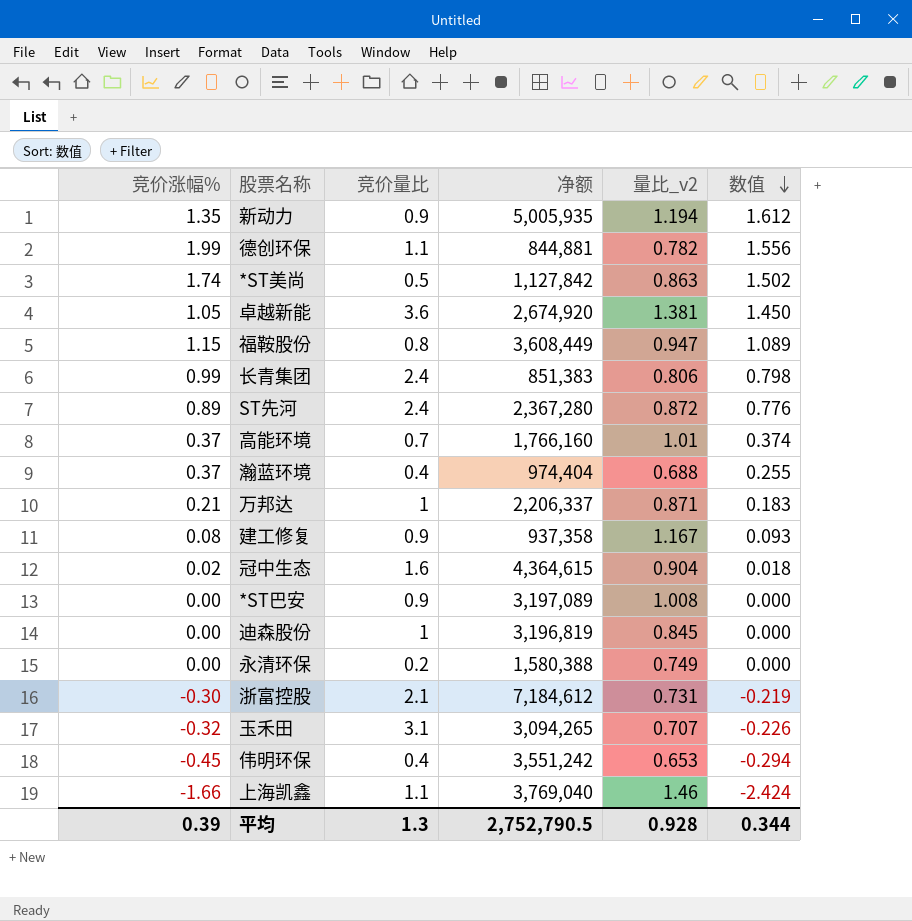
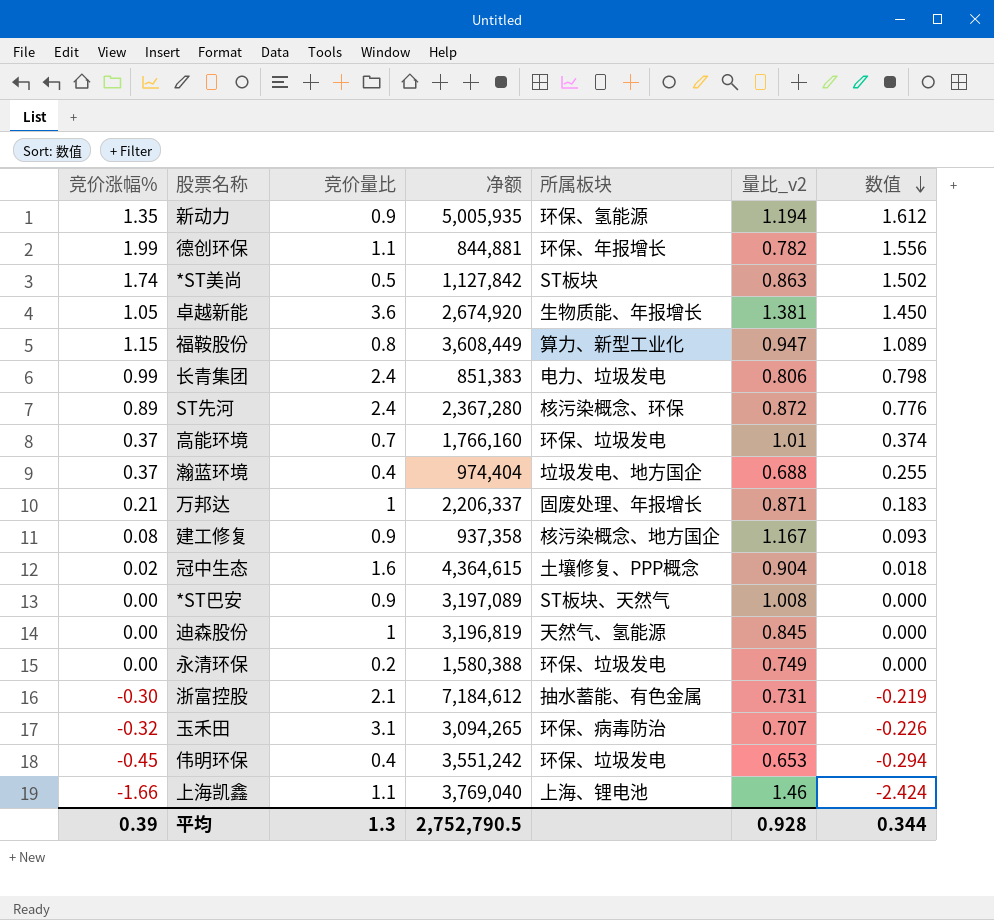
column 所属板块 | position: none -> 5

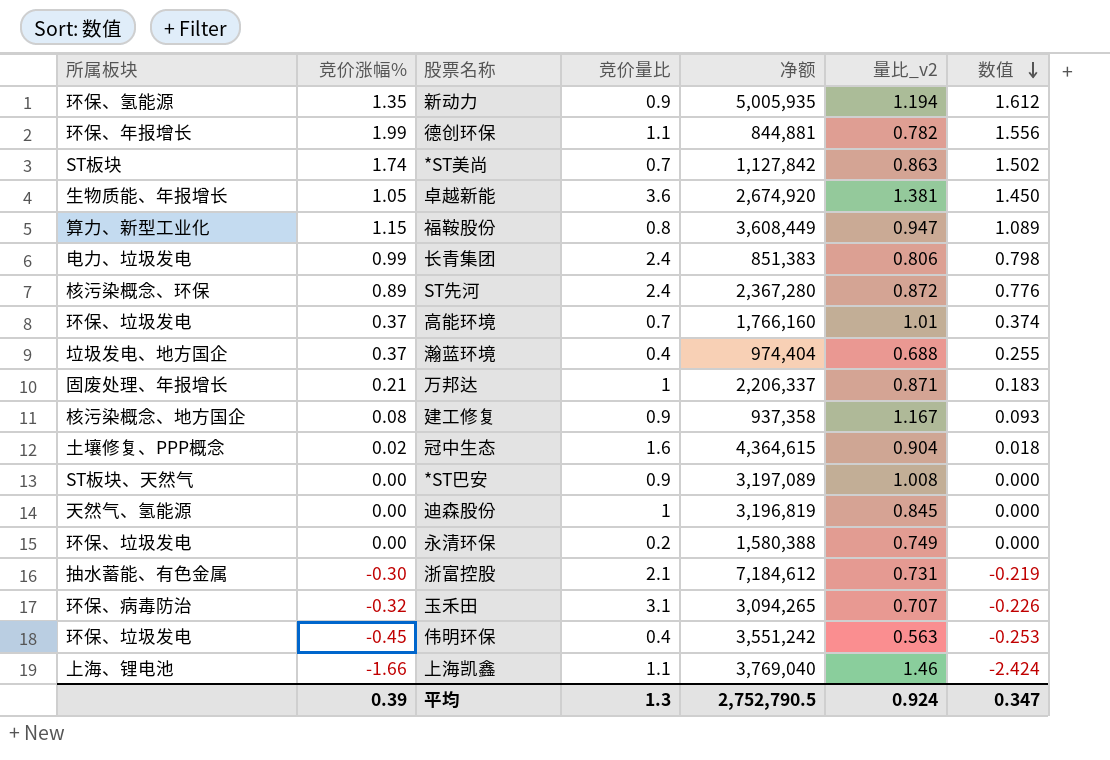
column 所属板块 | position: 5 -> 1
*ST美尚 | 竞价量比: 0.5 -> 0.7
伟明环保 | 量比_v2: 0.653 -> 0.563
伟明环保 | 数值: -0.294 -> -0.253
平均 | 量比_v2: 0.928 -> 0.924
平均 | 数值: 0.344 -> 0.347

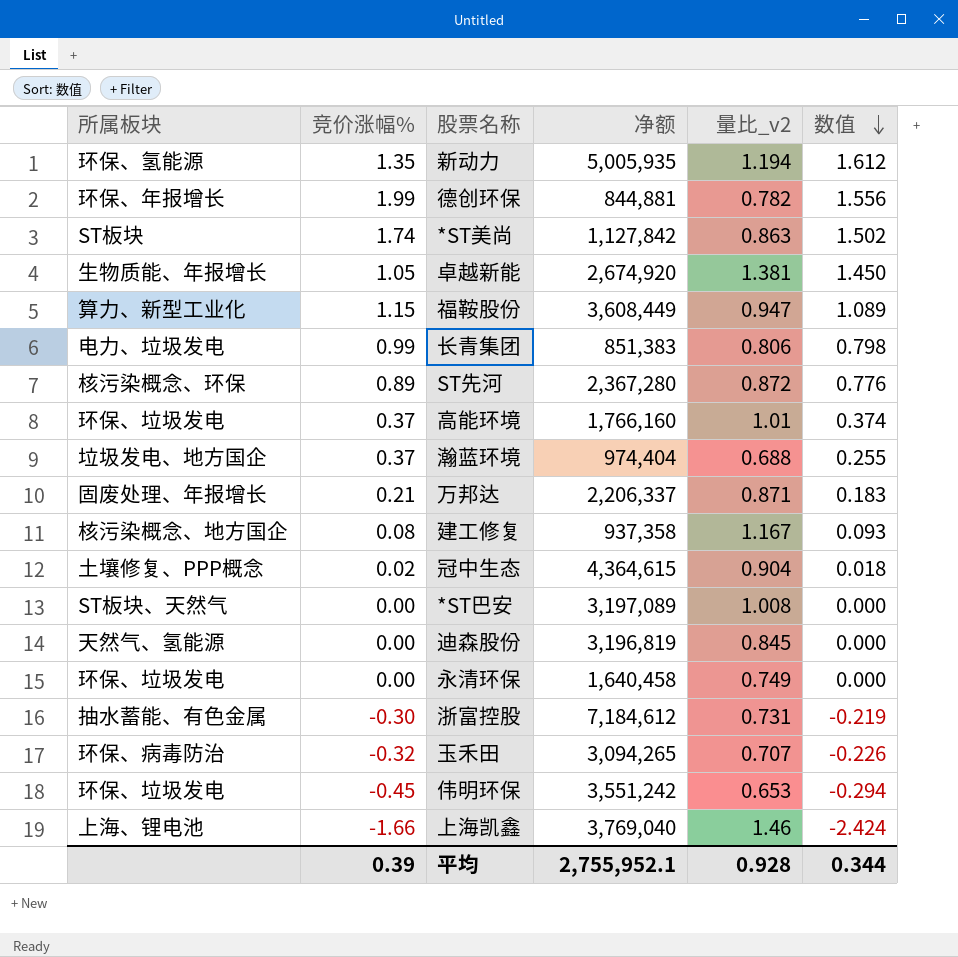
column 竞价量比 | position: 4 -> none
永清环保 | 净额: 1,580,388 -> 1,640,458
伟明环保 | 量比_v2: 0.563 -> 0.653
伟明环保 | 数值: -0.253 -> -0.294
平均 | 净额: 2,752,790.5 -> 2,755,952.1
平均 | 量比_v2: 0.924 -> 0.928
平均 | 数值: 0.347 -> 0.344

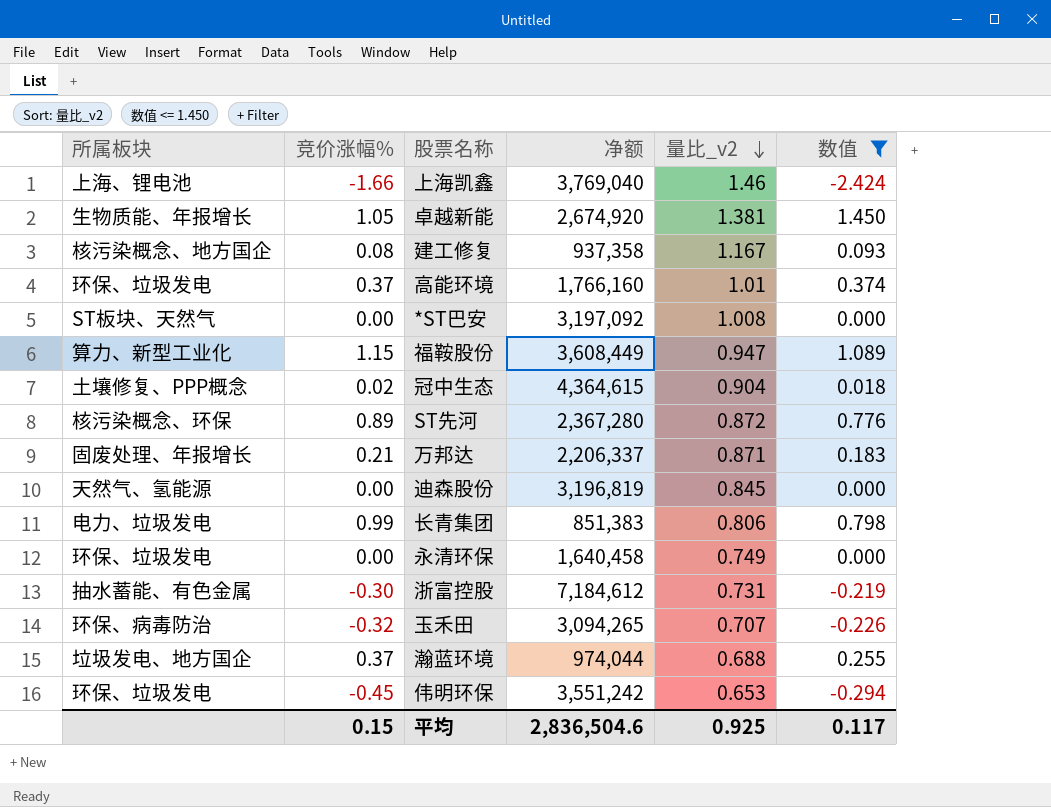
filter: none -> 数值 <= 1.450
row order: 数值 descending -> 量比_v2 descending
*ST巴安 | 净额: 3,197,089 -> 3,197,092
瀚蓝环境 | 净额: 974,404 -> 974,044
平均 | 竞价涨幅%: 0.39 -> 0.15
平均 | 净额: 2,755,952.1 -> 2,836,504.6
平均 | 量比_v2: 0.928 -> 0.925
平均 | 数值: 0.344 -> 0.117

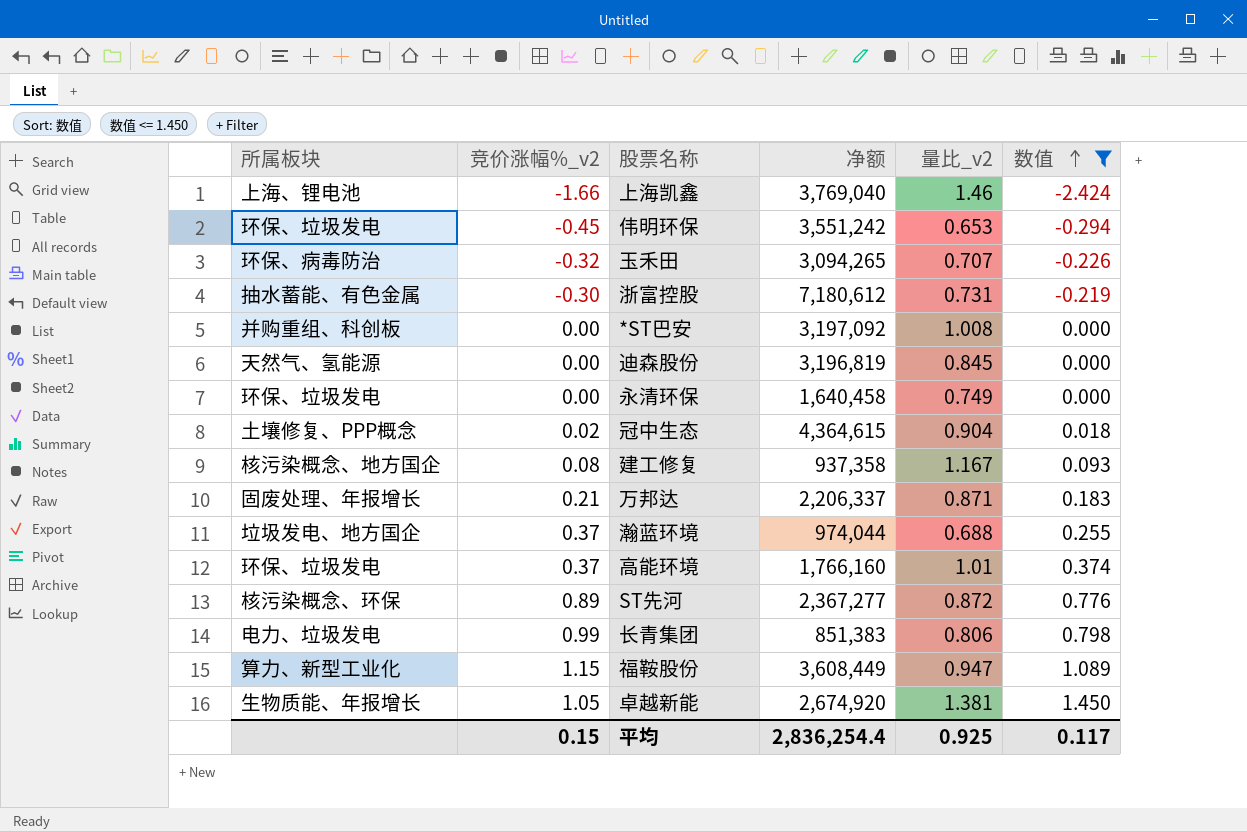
row order: 量比_v2 descending -> 数值 ascending
column name: 竞价涨幅% -> 竞价涨幅%_v2
浙富控股 | 净额: 7,184,612 -> 7,180,612
*ST巴安 | 所属板块: ST板块、天然气 -> 并购重组、科创板
ST先河 | 净额: 2,367,280 -> 2,367,277
平均 | 净额: 2,836,504.6 -> 2,836,254.4

